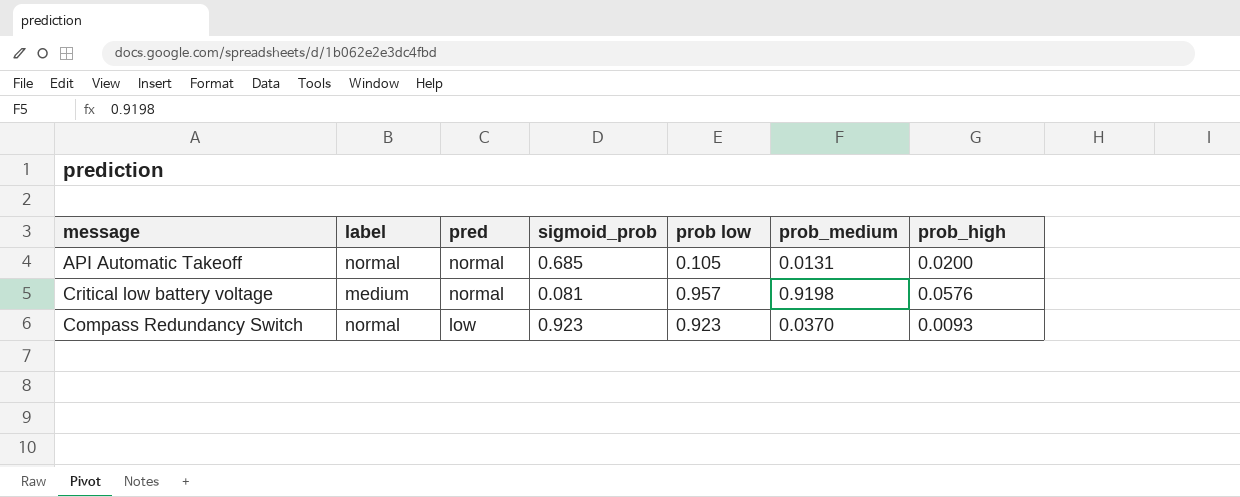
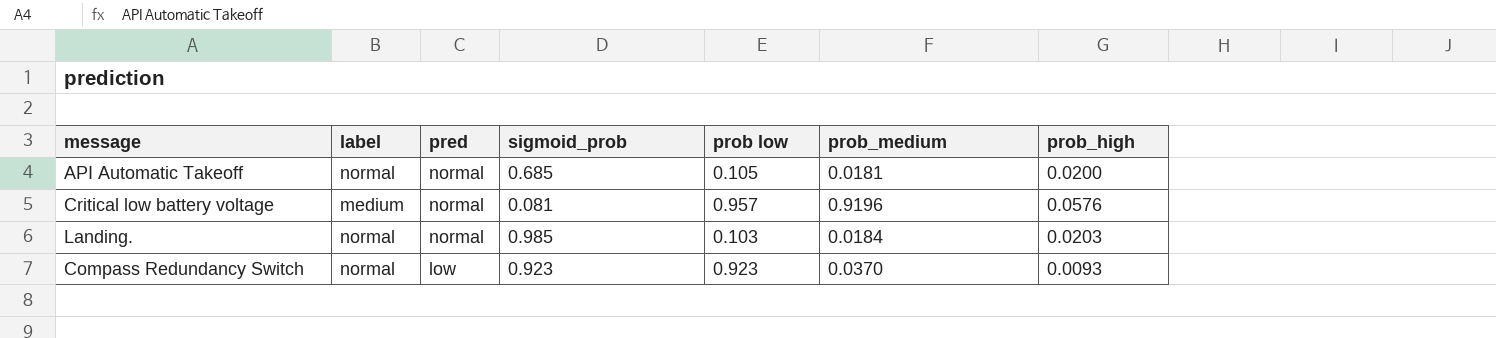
API Automatic Takeoff | prob_medium: 0.0131 -> 0.0181
Critical low battery voltage | prob_medium: 0.9198 -> 0.9196
row Landing.: none -> normal | normal | 0.985 | 0.103 | 0.0184 | 0.0203

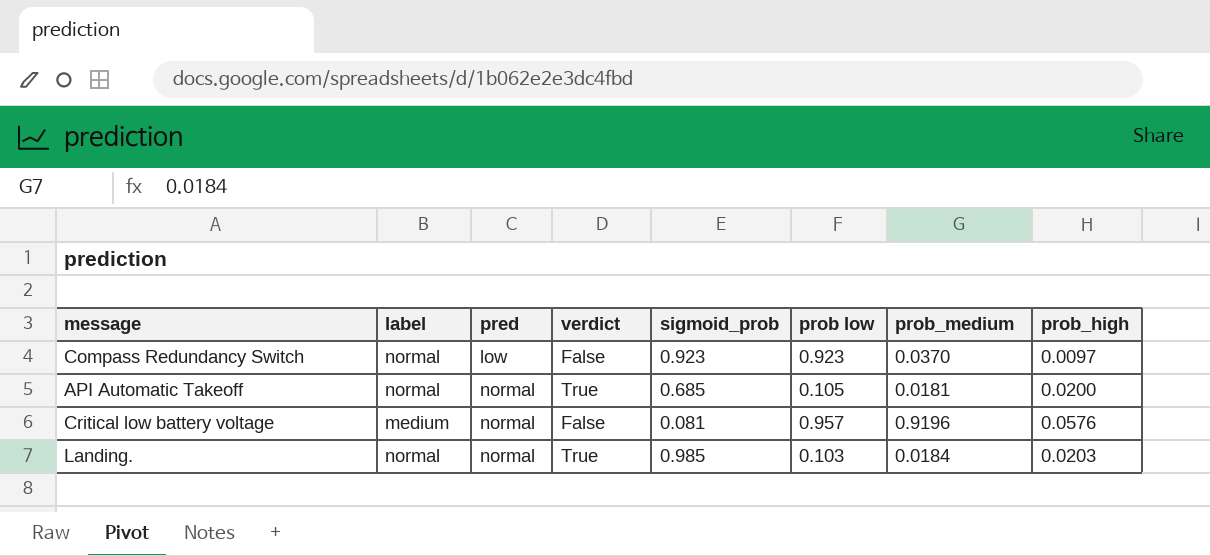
row order: pred descending -> pred ascending
column verdict | position: none -> 4
Compass Redundancy Switch | prob_high: 0.0093 -> 0.0097

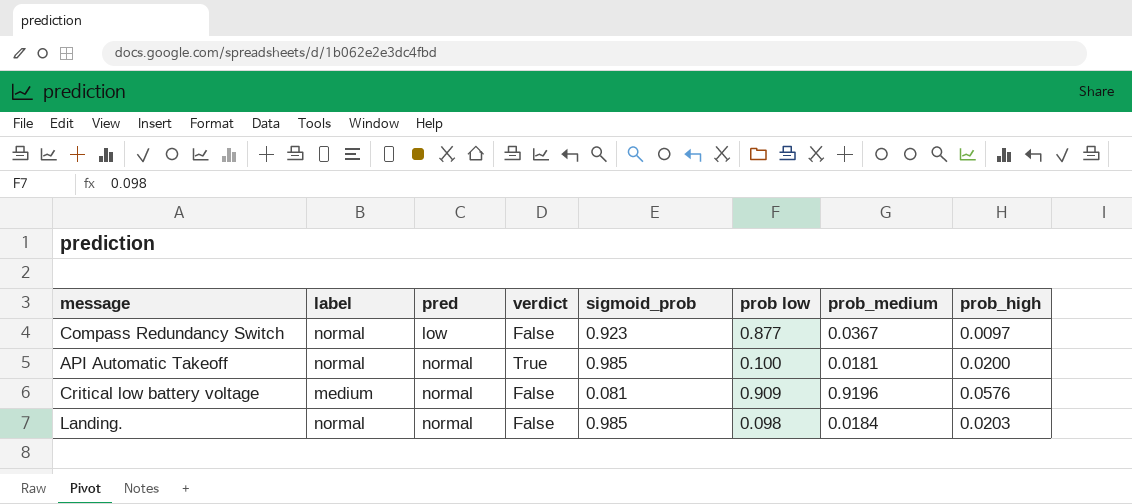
Compass Redundancy Switch | prob low: 0.923 -> 0.877
Compass Redundancy Switch | prob_medium: 0.0370 -> 0.0367
API Automatic Takeoff | sigmoid_prob: 0.685 -> 0.985
API Automatic Takeoff | prob low: 0.105 -> 0.100
Critical low battery voltage | prob low: 0.957 -> 0.909
Landing. | verdict: True -> False
Landing. | prob low: 0.103 -> 0.098

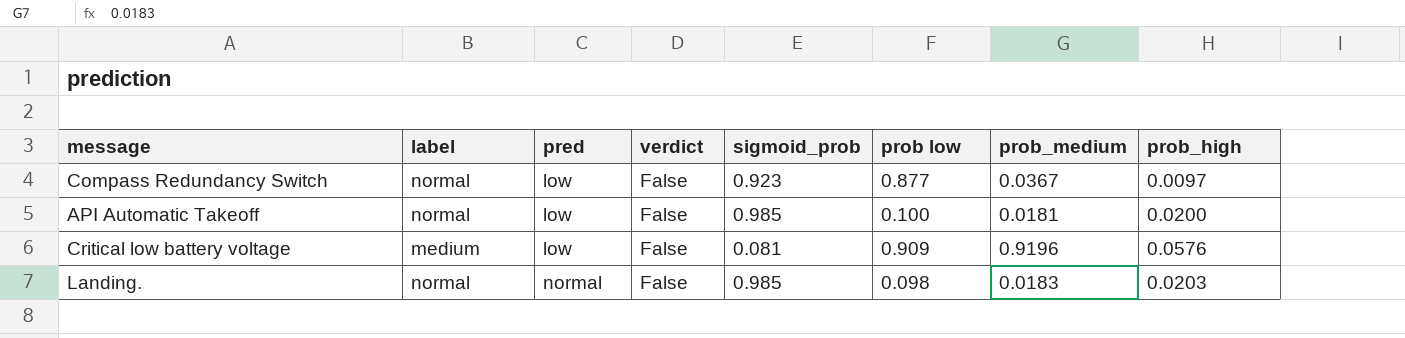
API Automatic Takeoff | pred: normal -> low
API Automatic Takeoff | verdict: True -> False
Critical low battery voltage | pred: normal -> low
Landing. | prob_medium: 0.0184 -> 0.0183

